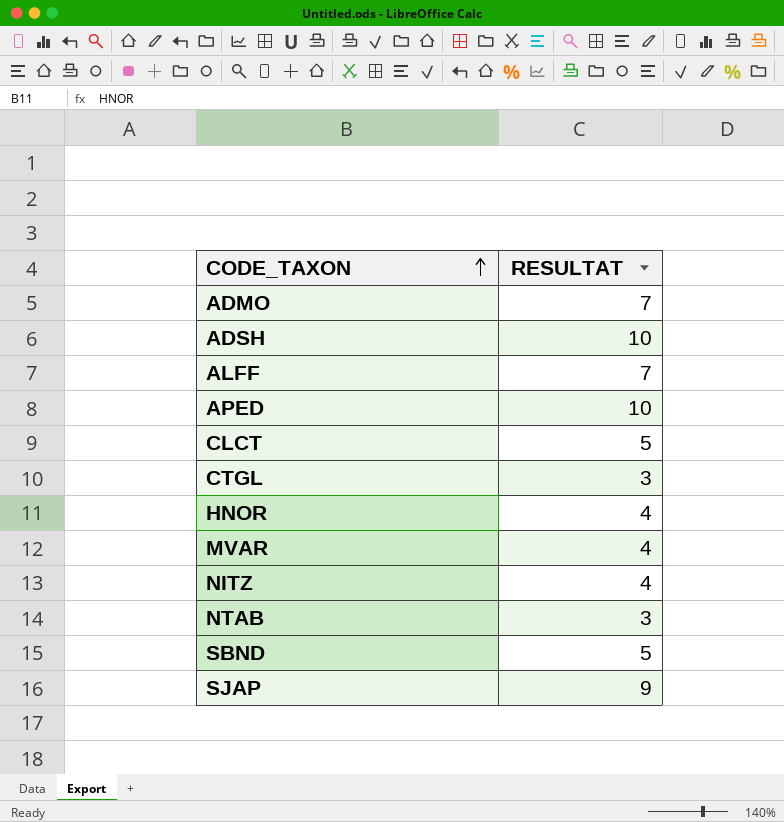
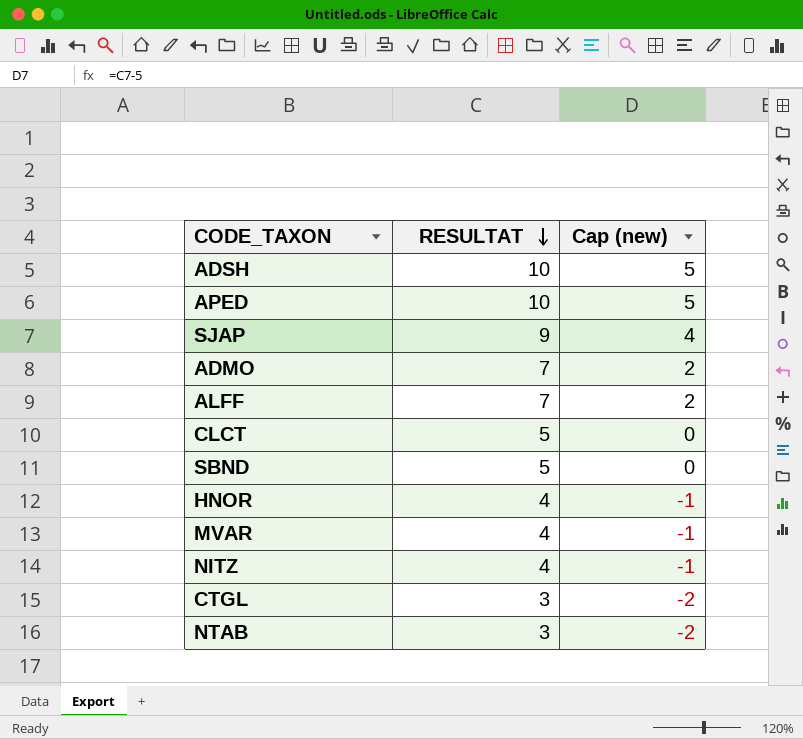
row order: CODE_TAXON ascending -> RESULTAT descending
column Cap (new) | formula: none -> [RESULTAT] - 5

